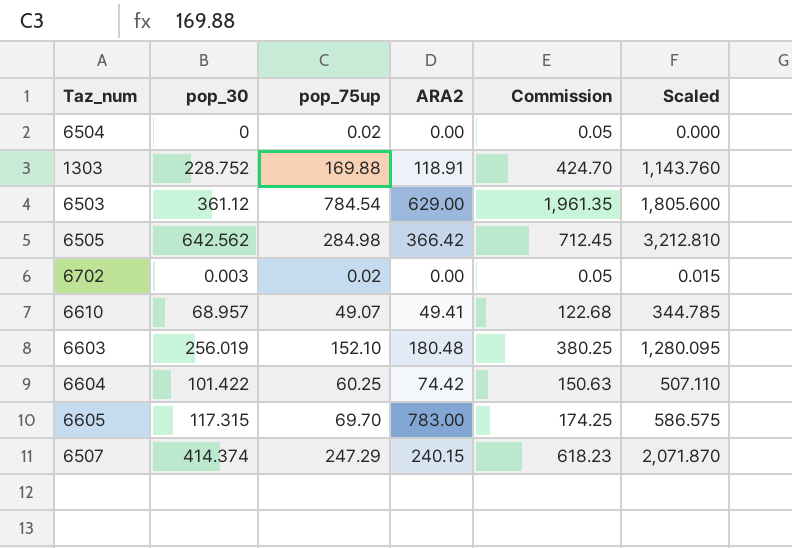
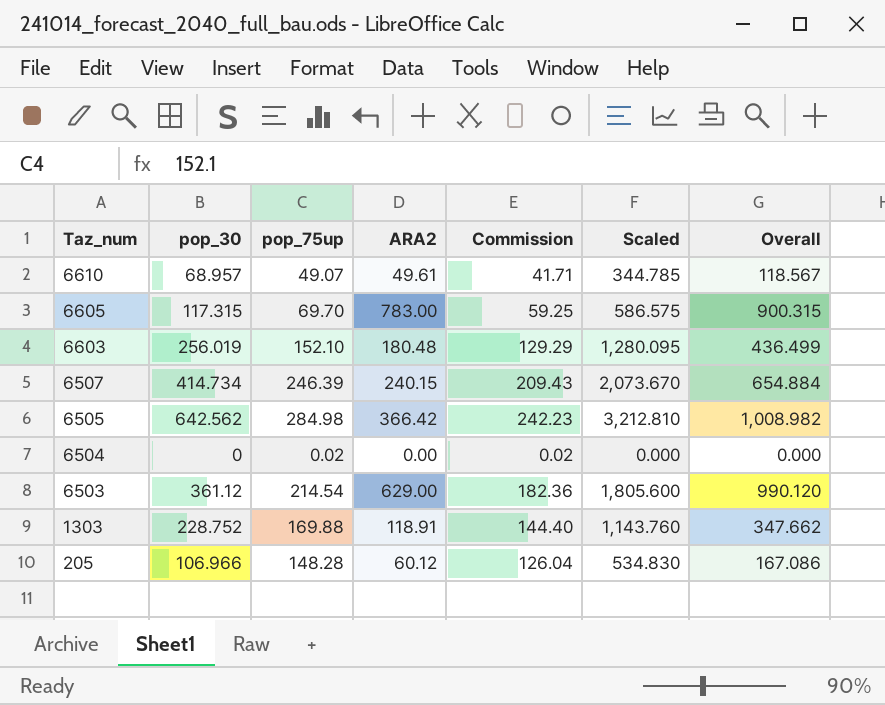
row order: none -> Taz_num descending
column Commission | formula: [pop_75up] * 2.5 -> [pop_75up] * 0.85
column Overall | formula: none -> [pop_30] + [ARA2]
row 6702: 0.003 | 0.02 | 0.00 | 0.05 | 0.015 -> none
row 6604: 101.422 | 60.25 | 74.42 | 150.63 | 507.110 -> none
6610 | ARA2: 49.41 -> 49.61
6507 | pop_30: 414.374 -> 414.734
6507 | pop_75up: 247.29 -> 246.39
6507 | Scaled: 2,071.870 -> 2,073.670
6503 | pop_75up: 784.54 -> 214.54
row 205: none -> 106.966 | 148.28 | 60.12 | 126.04 | 534.830 | 167.086

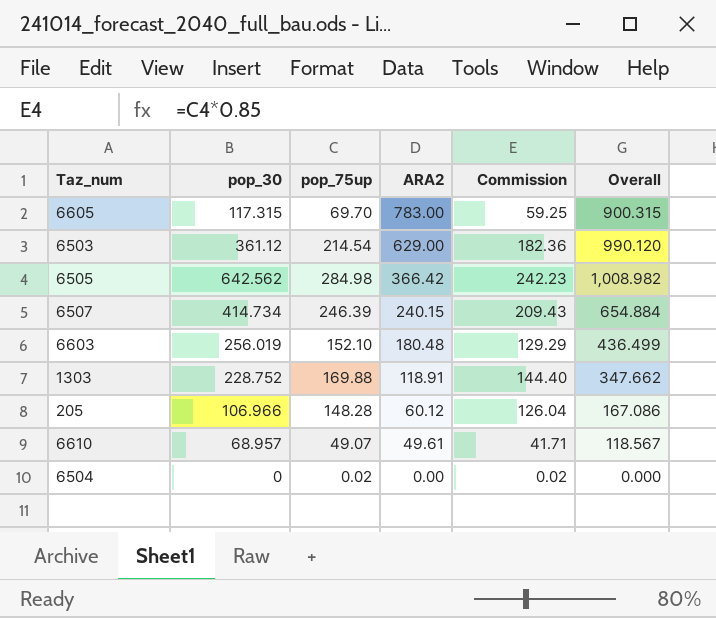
row order: Taz_num descending -> ARA2 descending
column Scaled | formula: [pop_30] * 5 -> none

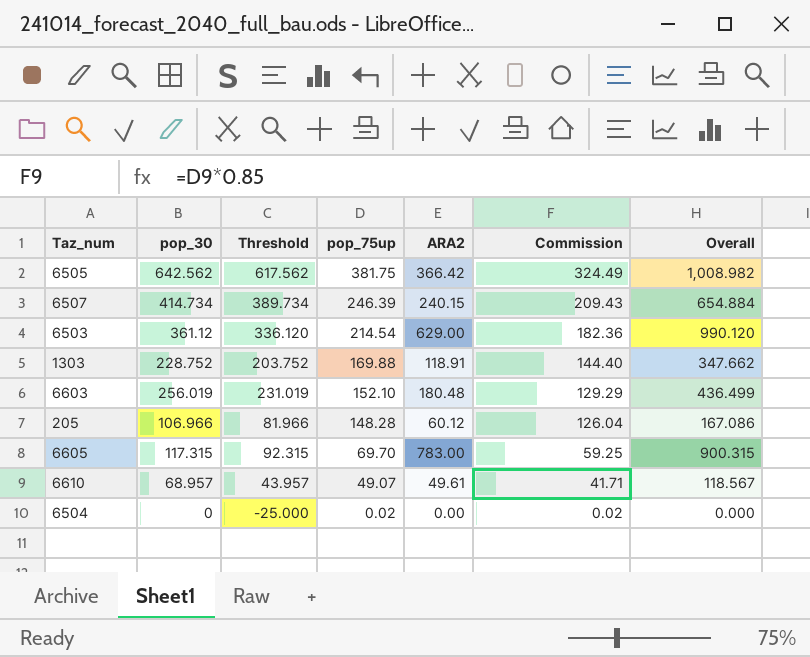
row order: ARA2 descending -> pop_75up descending
column Threshold | formula: none -> [pop_30] - 25
6505 | pop_75up: 284.98 -> 381.75
6505 | Commission: 242.23 -> 324.49

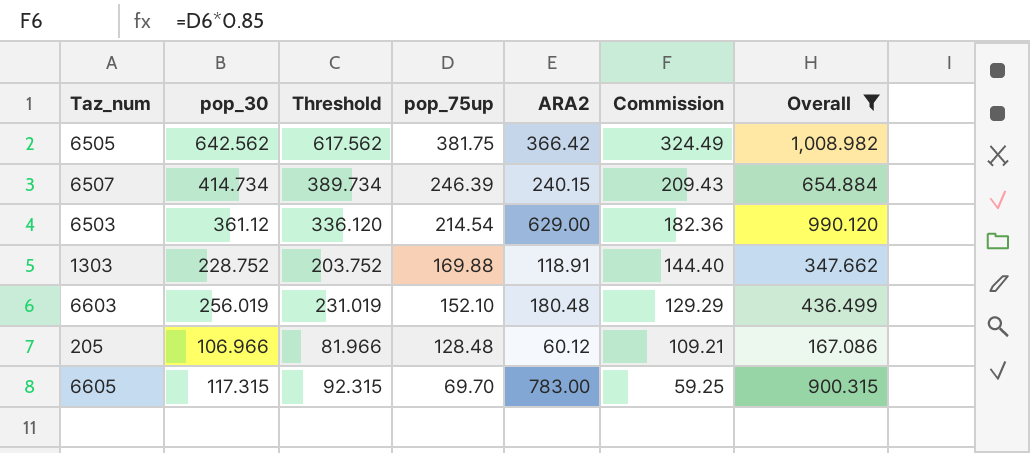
filter: none -> Overall >= 167.086
205 | pop_75up: 148.28 -> 128.48
205 | Commission: 126.04 -> 109.21

